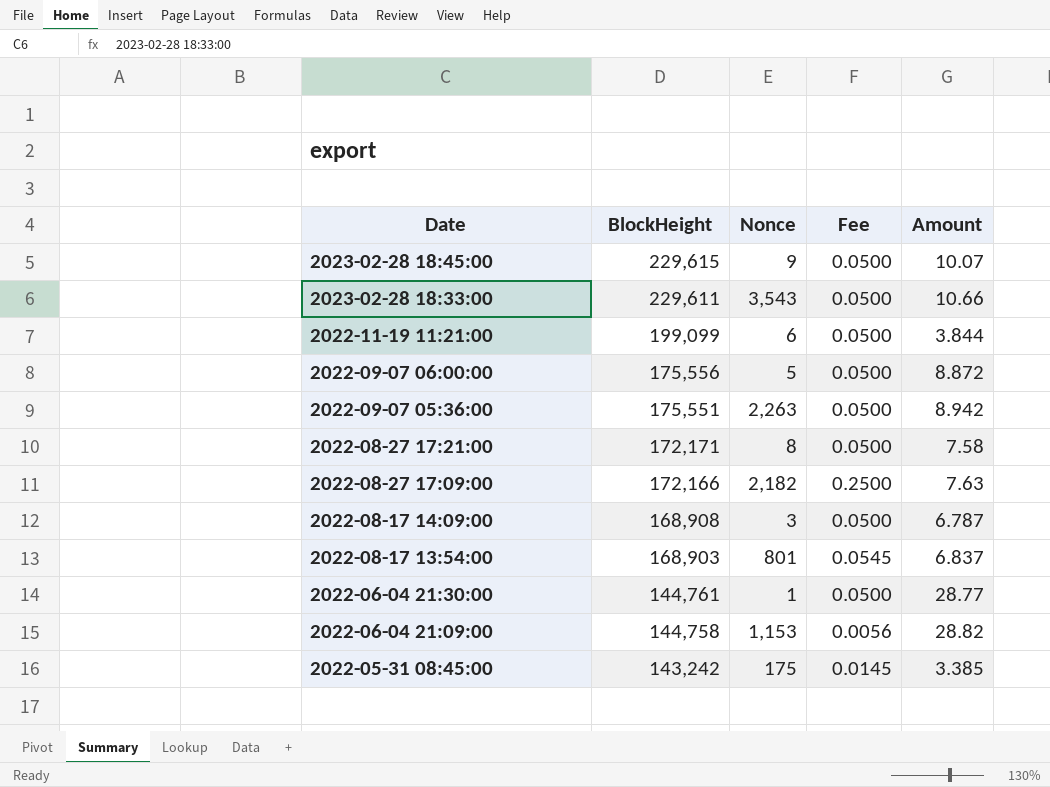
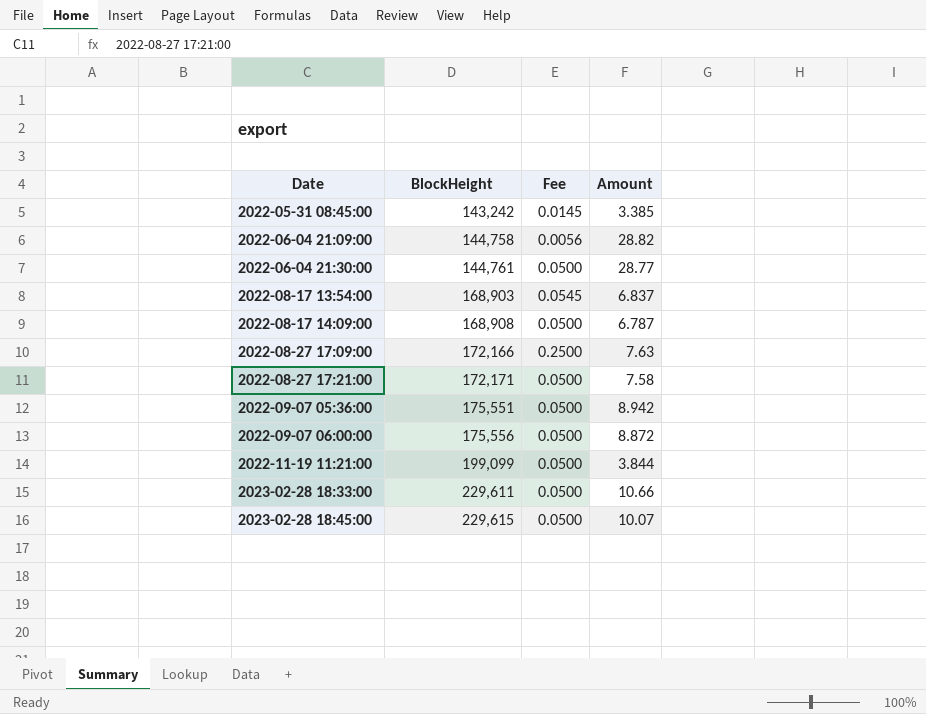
row order: Date descending -> Date ascending
column Nonce | position: 3 -> none

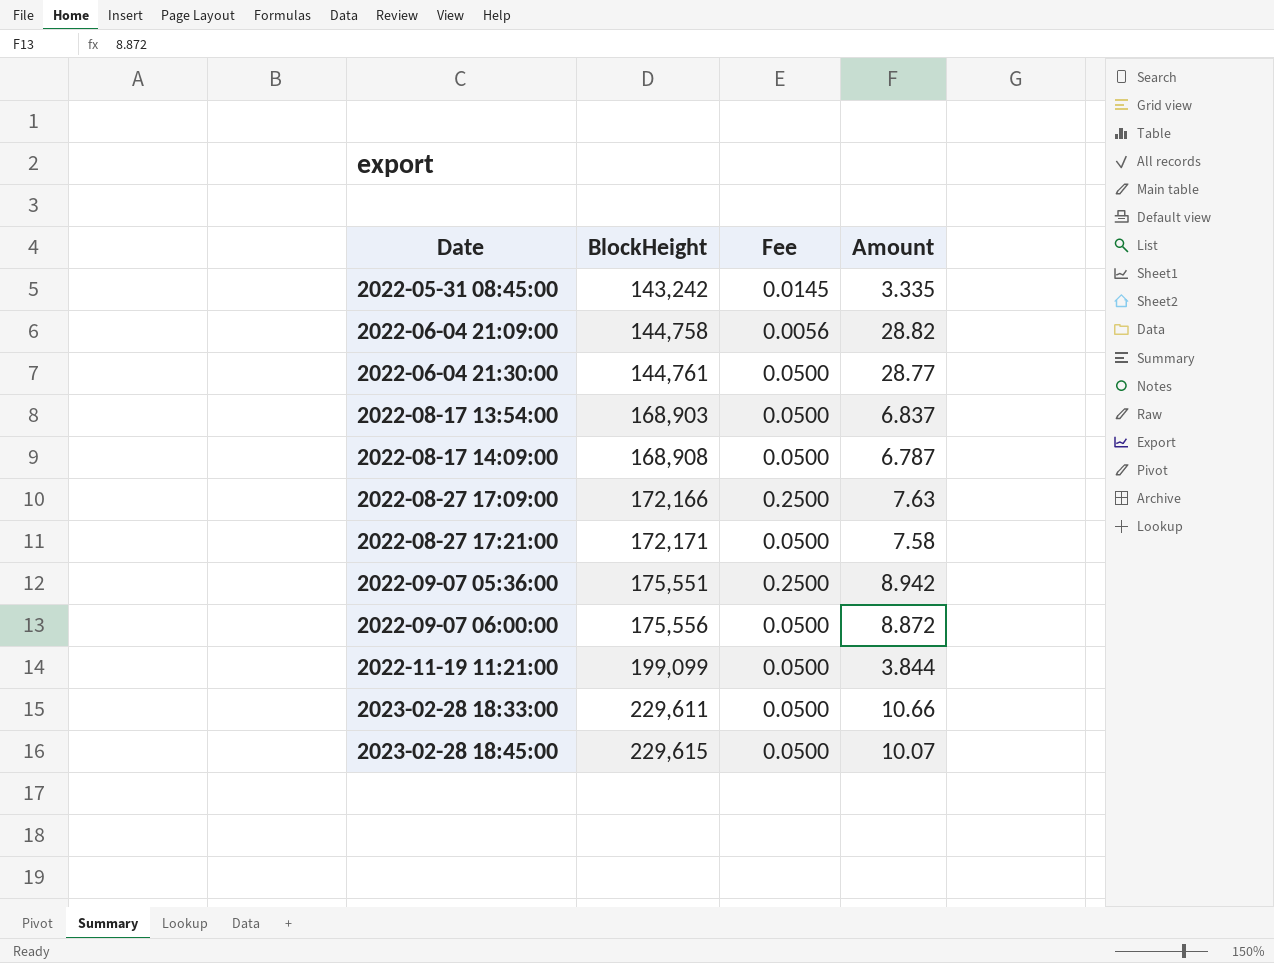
2022-05-31 08:45:00 | Amount: 3.385 -> 3.335
2022-08-17 13:54:00 | Fee: 0.0545 -> 0.0500
2022-09-07 05:36:00 | Fee: 0.0500 -> 0.2500

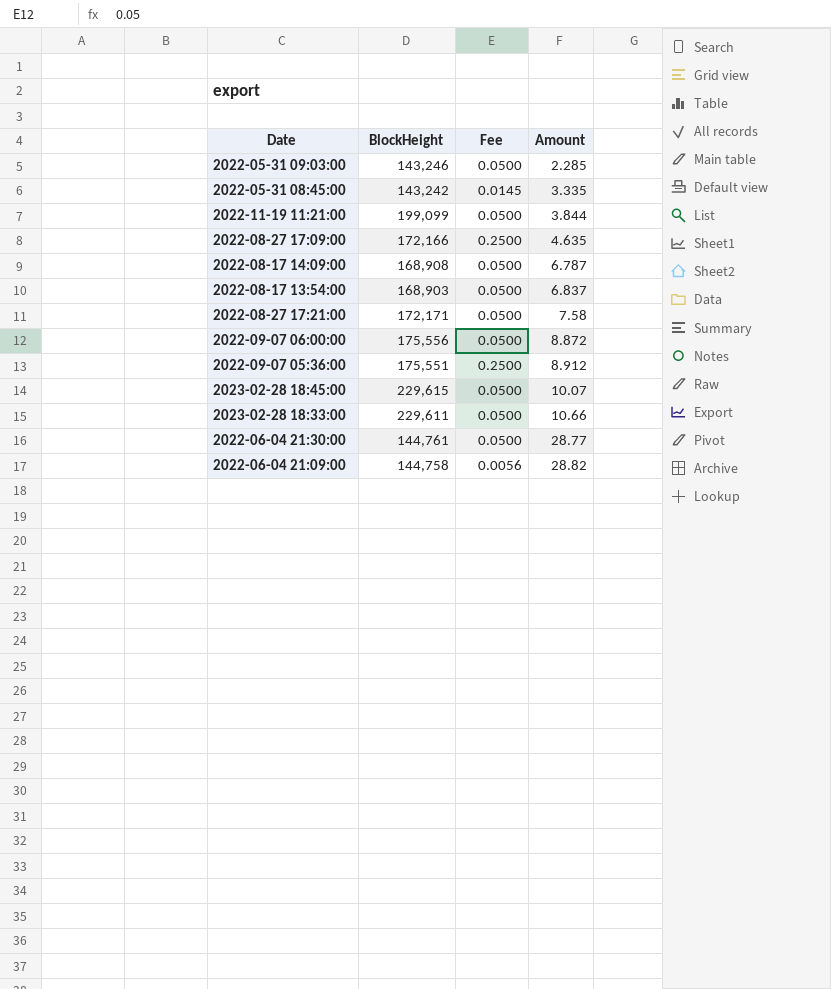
row order: Date ascending -> Amount ascending
row 2022-05-31 09:03:00: none -> 143,246 | 0.0500 | 2.285
2022-08-27 17:09:00 | Amount: 7.63 -> 4.635
2022-09-07 05:36:00 | Amount: 8.942 -> 8.912

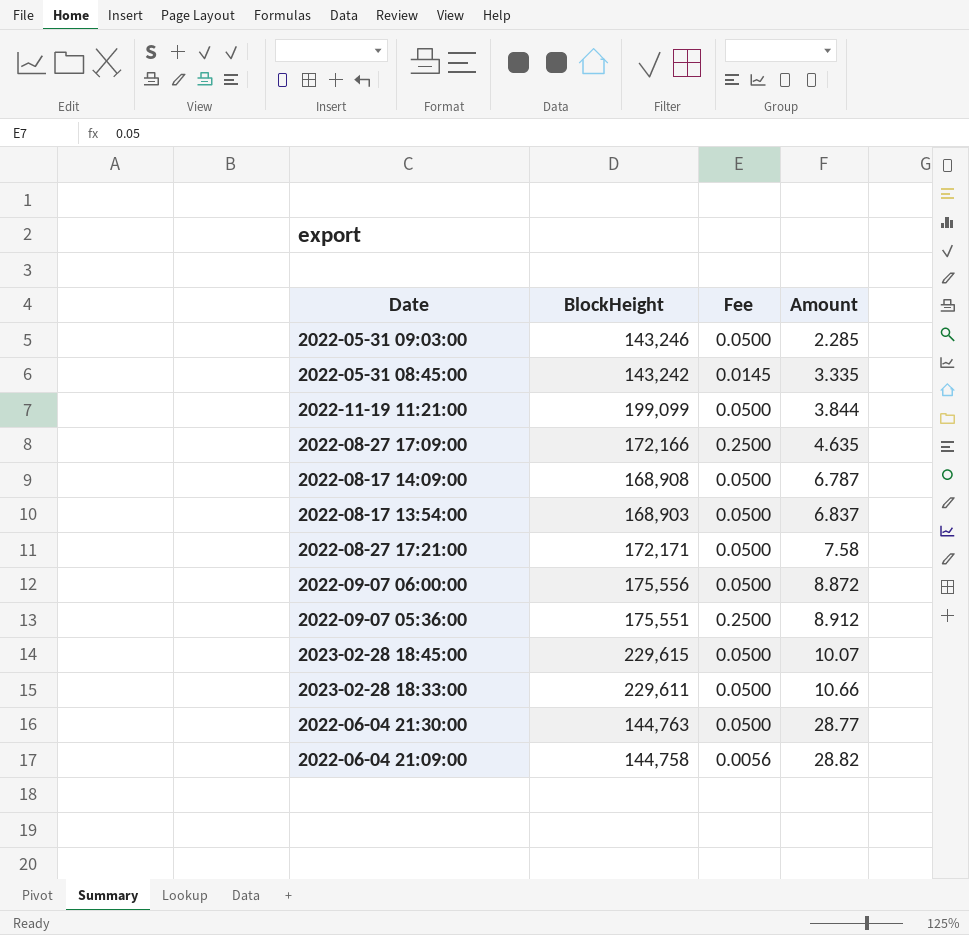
2022-06-04 21:30:00 | BlockHeight: 144,761 -> 144,763

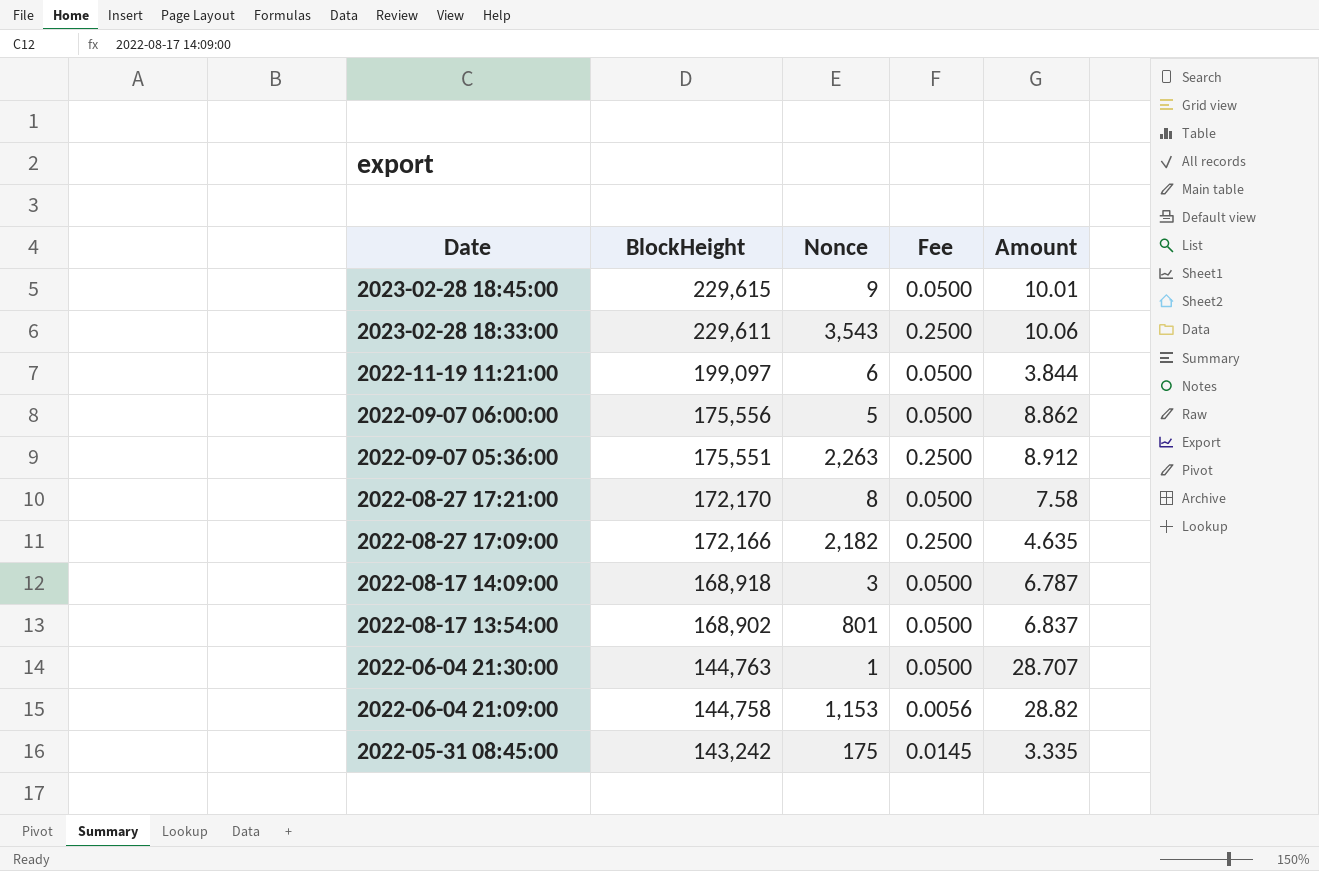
row order: Amount ascending -> Date descending
column Nonce | position: none -> 3
row 2022-05-31 09:03:00: 143,246 | 0.0500 | 2.285 -> none
2023-02-28 18:45:00 | Amount: 10.07 -> 10.01
2023-02-28 18:33:00 | Fee: 0.0500 -> 0.2500
2023-02-28 18:33:00 | Amount: 10.66 -> 10.06
2022-11-19 11:21:00 | BlockHeight: 199,099 -> 199,097
2022-09-07 06:00:00 | Amount: 8.872 -> 8.862
2022-08-27 17:21:00 | BlockHeight: 172,171 -> 172,170
2022-08-17 14:09:00 | BlockHeight: 168,908 -> 168,918
2022-08-17 13:54:00 | BlockHeight: 168,903 -> 168,902
2022-06-04 21:30:00 | Amount: 28.77 -> 28.707

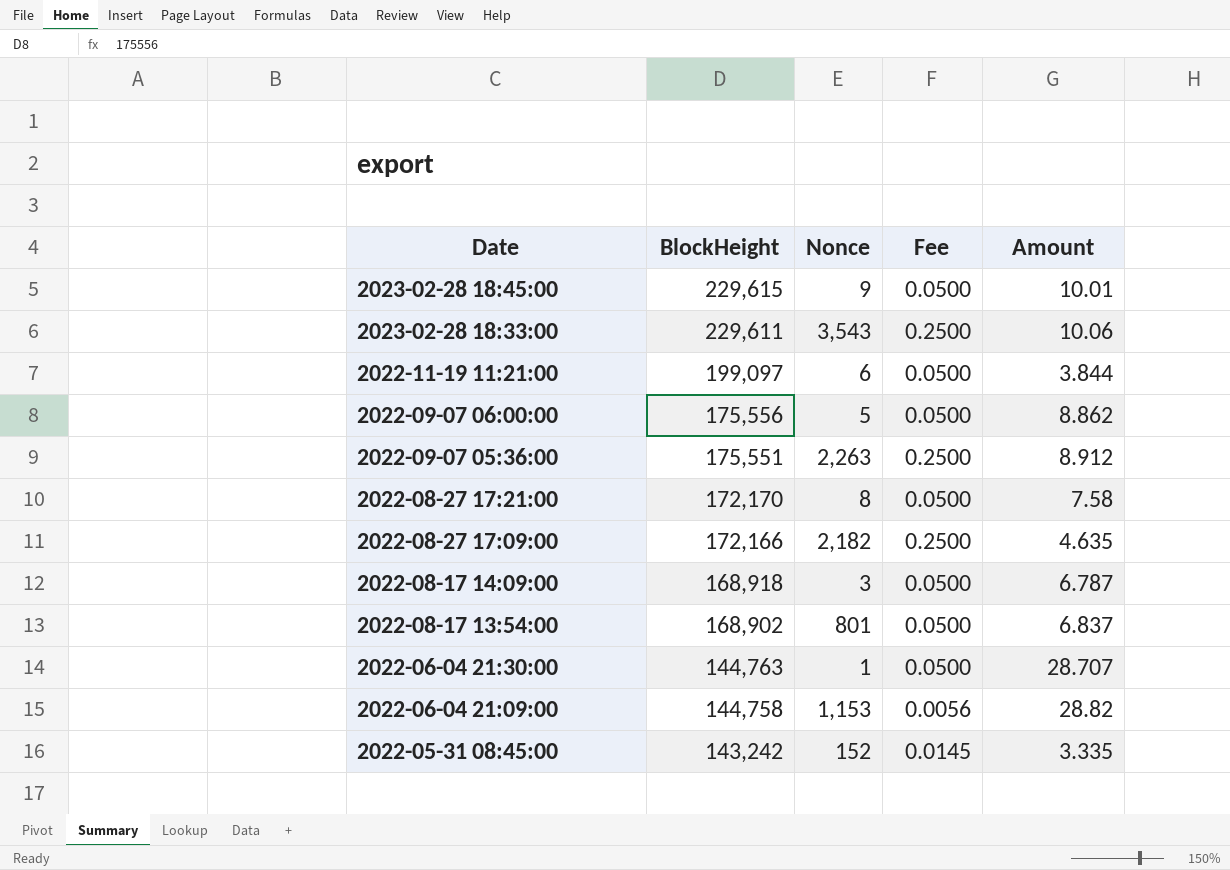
2022-05-31 08:45:00 | Nonce: 175 -> 152

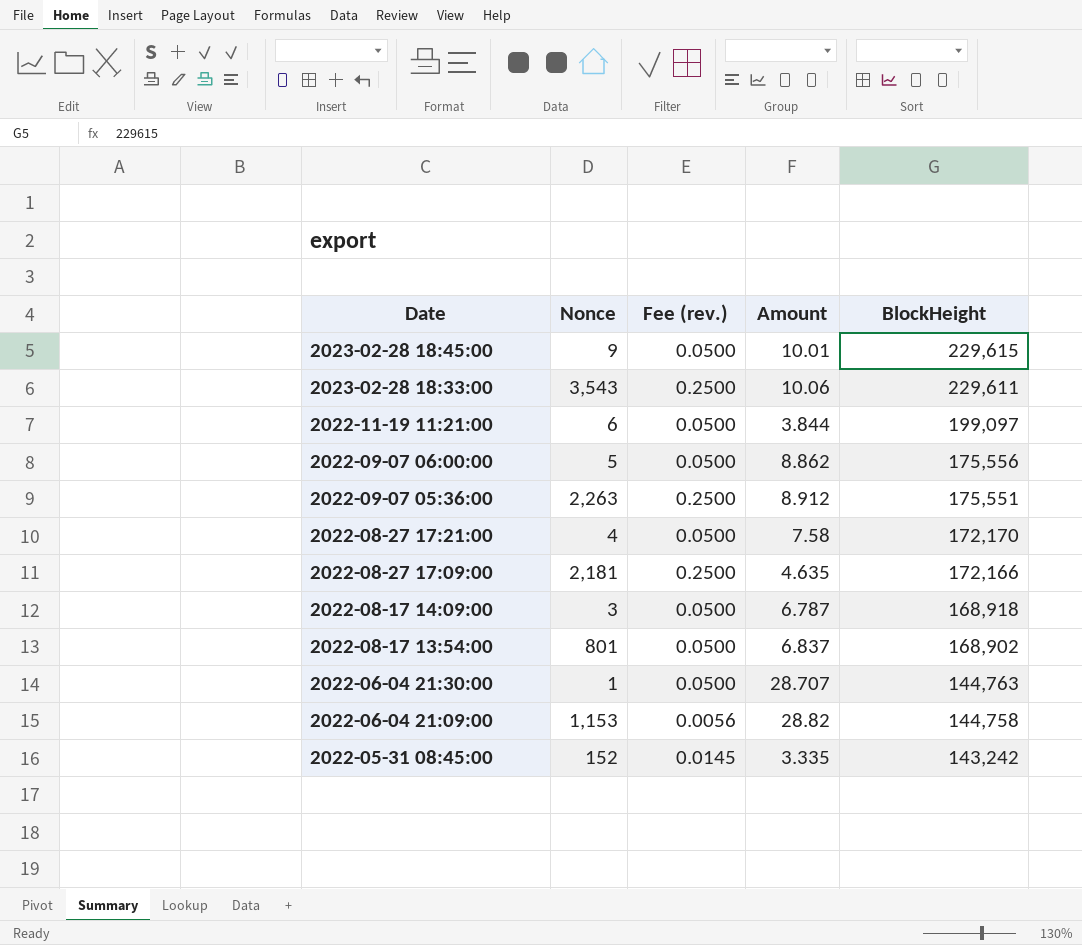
column name: Fee -> Fee (rev.)
column BlockHeight | position: 2 -> 5
2022-08-27 17:21:00 | Nonce: 8 -> 4
2022-08-27 17:09:00 | Nonce: 2,182 -> 2,181

